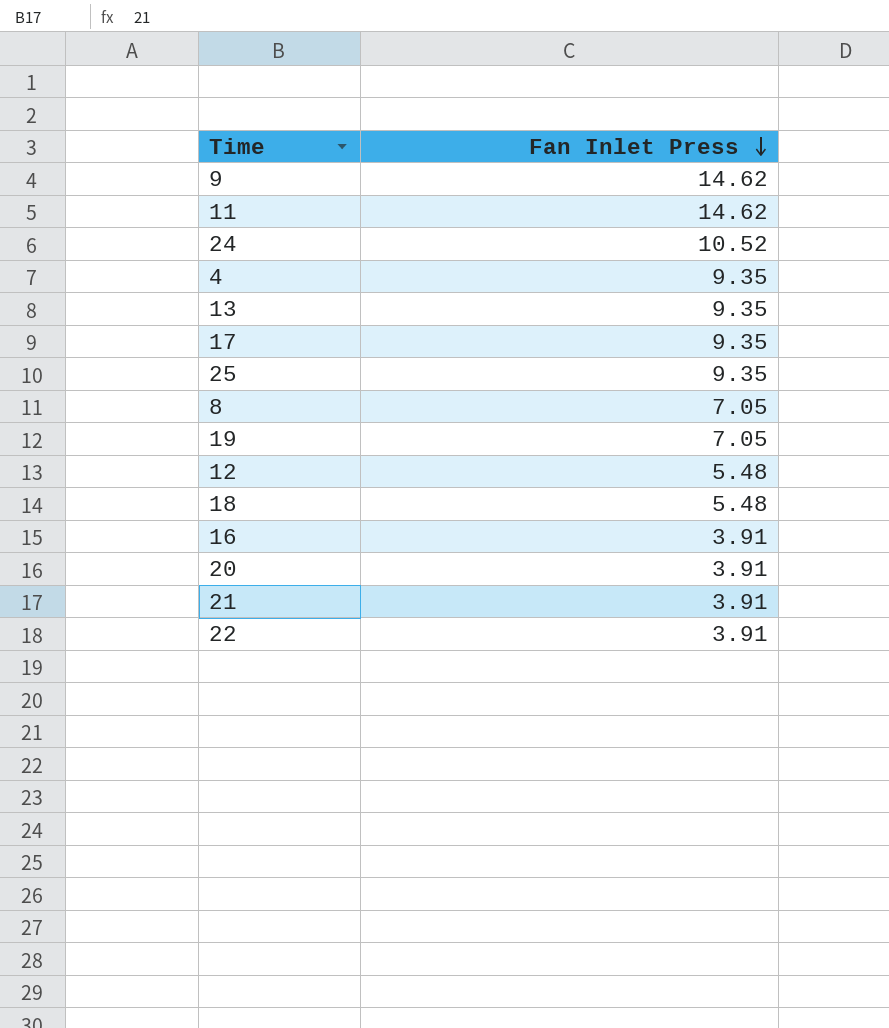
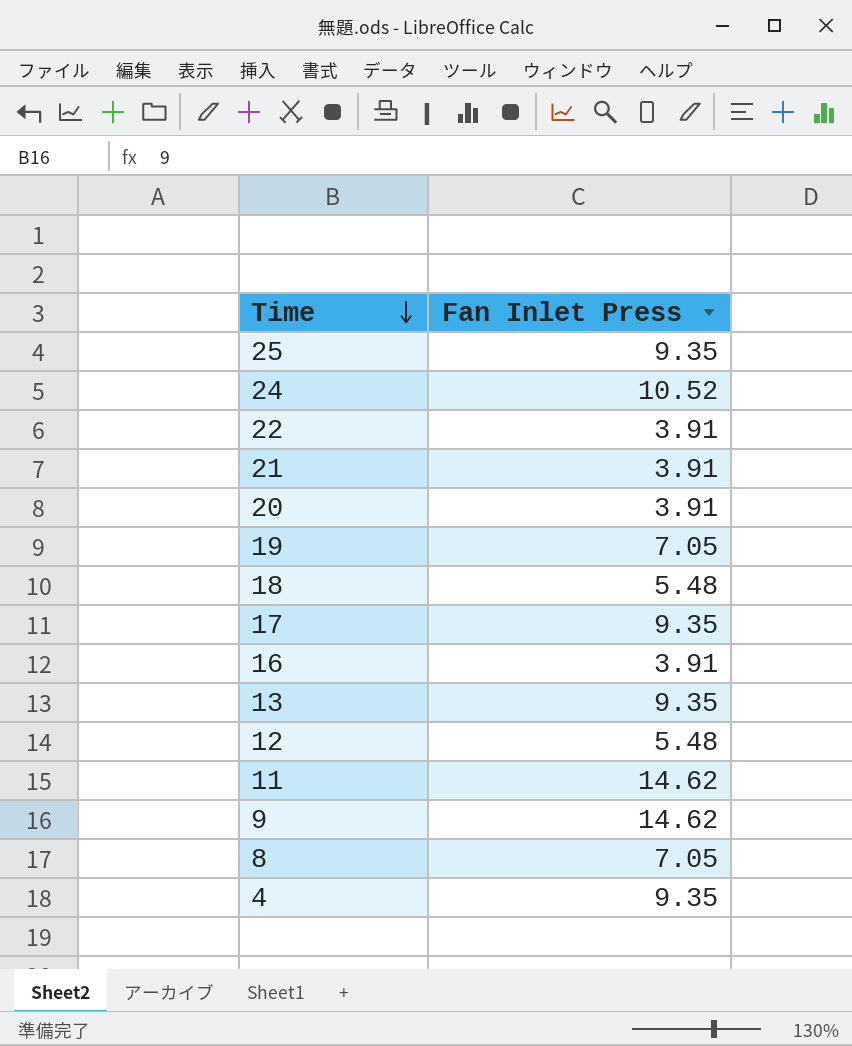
row order: Fan Inlet Press descending -> Time descending

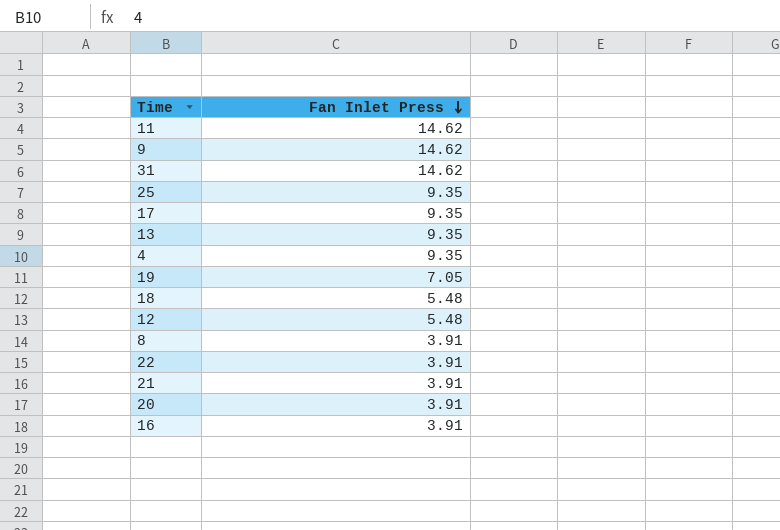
row order: Time descending -> Fan Inlet Press descending
row 24: 10.52 -> none
row 31: none -> 14.62
8 | Fan Inlet Press: 7.05 -> 3.91

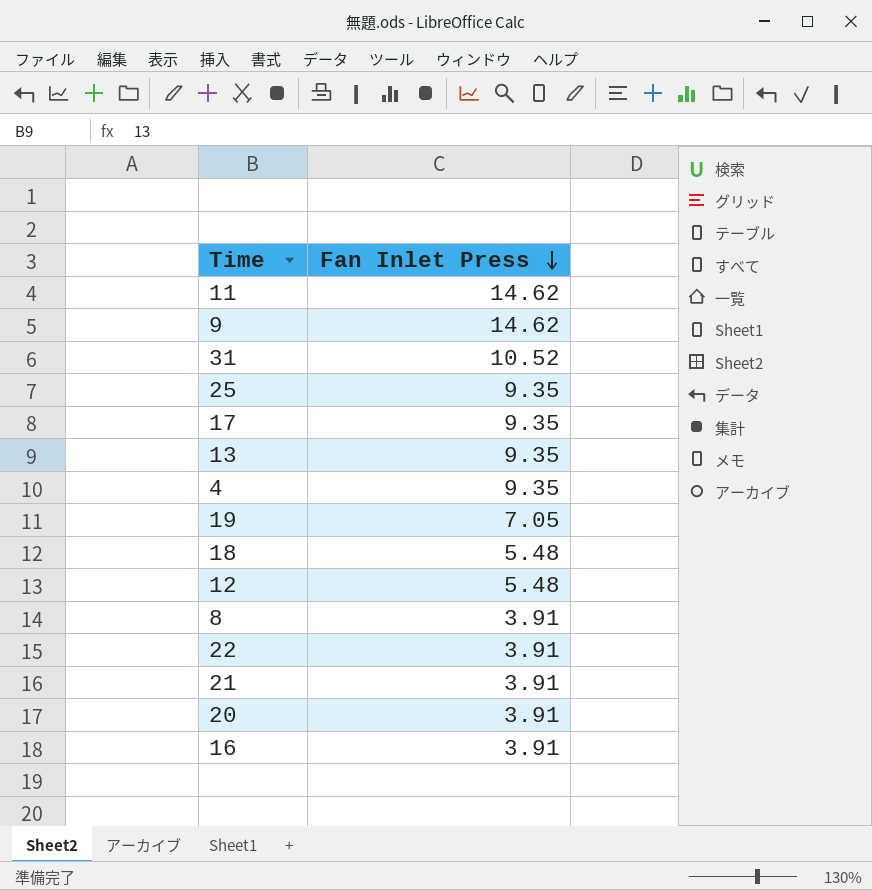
31 | Fan Inlet Press: 14.62 -> 10.52

